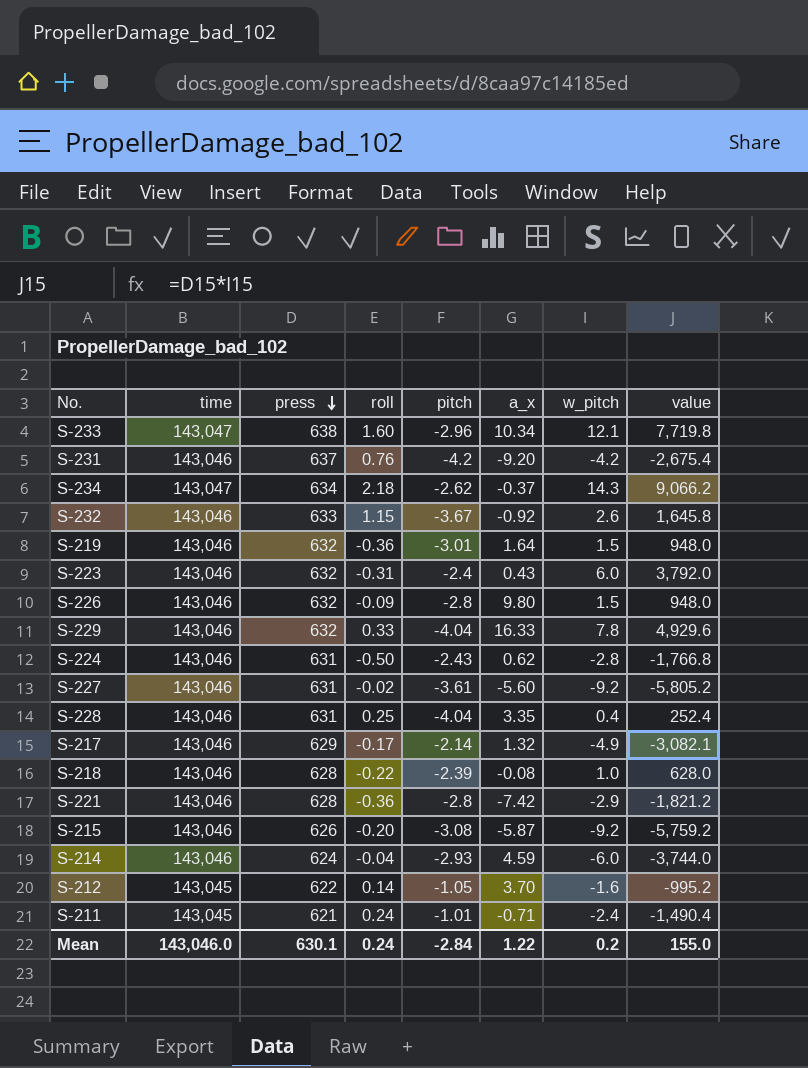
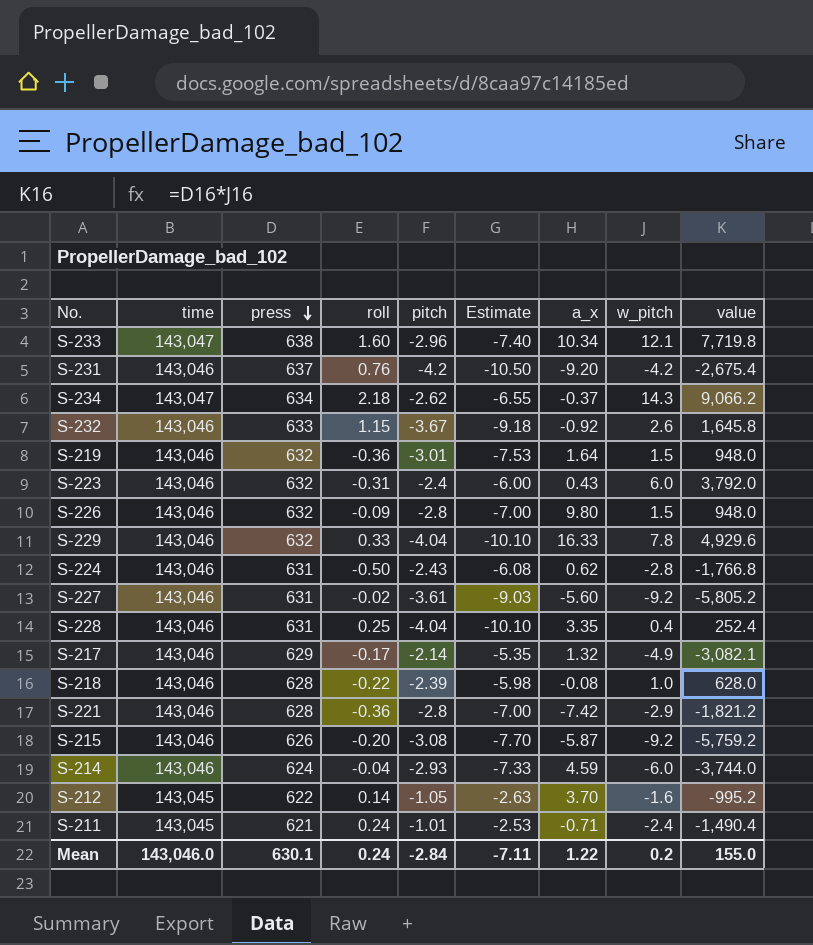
column Estimate | formula: none -> [pitch] * 2.5

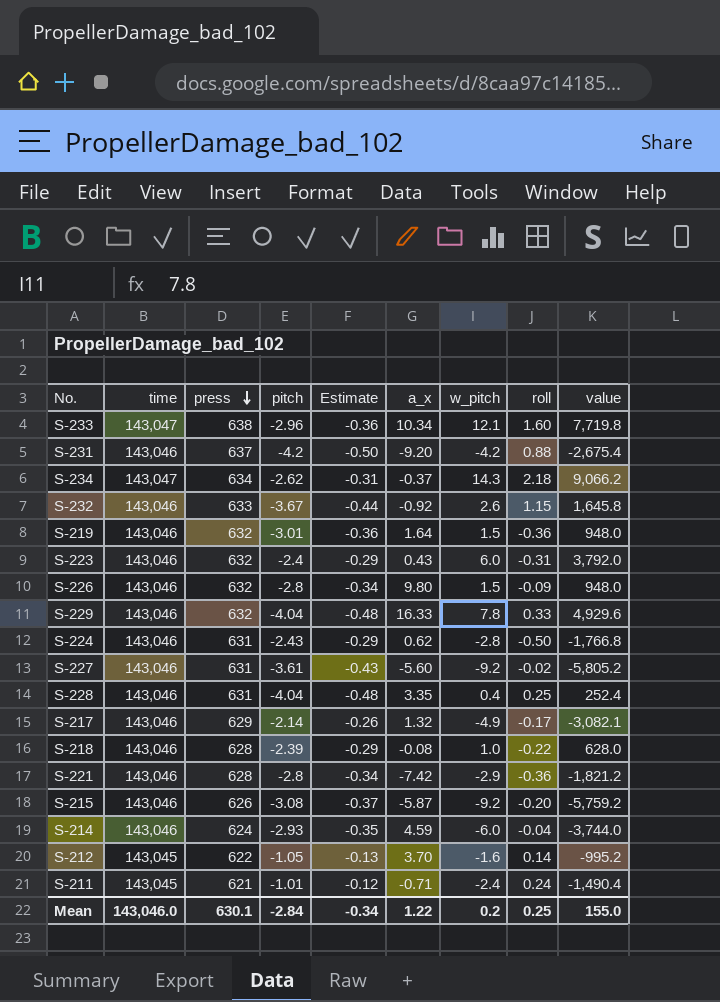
column Estimate | formula: [pitch] * 2.5 -> [pitch] * 0.12
column roll | position: 4 -> 8
S-231 | roll: 0.76 -> 0.88
Mean | Estimate: -7.11 -> -0.34
Mean | roll: 0.24 -> 0.25

